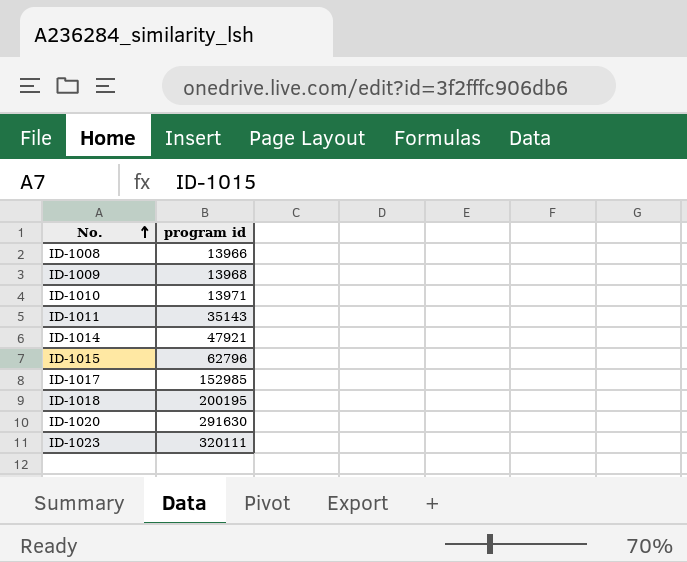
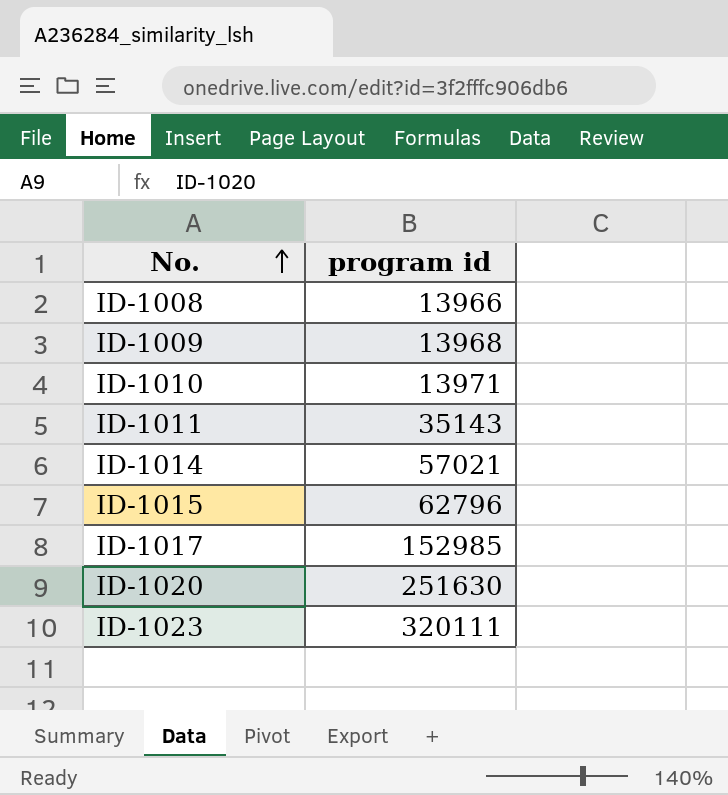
row ID-1018: 200195 -> none
ID-1014 | program id: 47921 -> 57021
ID-1020 | program id: 291630 -> 251630

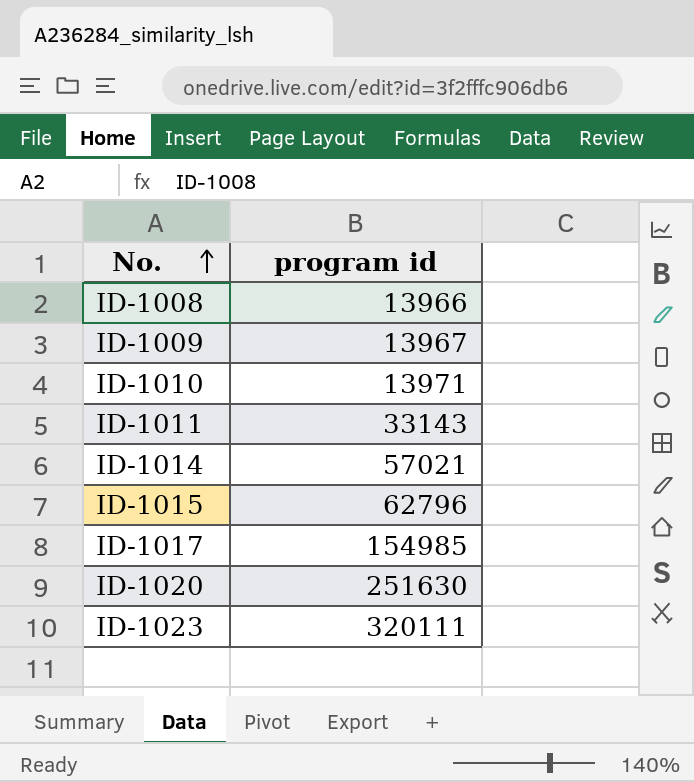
ID-1009 | program id: 13968 -> 13967
ID-1011 | program id: 35143 -> 33143
ID-1017 | program id: 152985 -> 154985

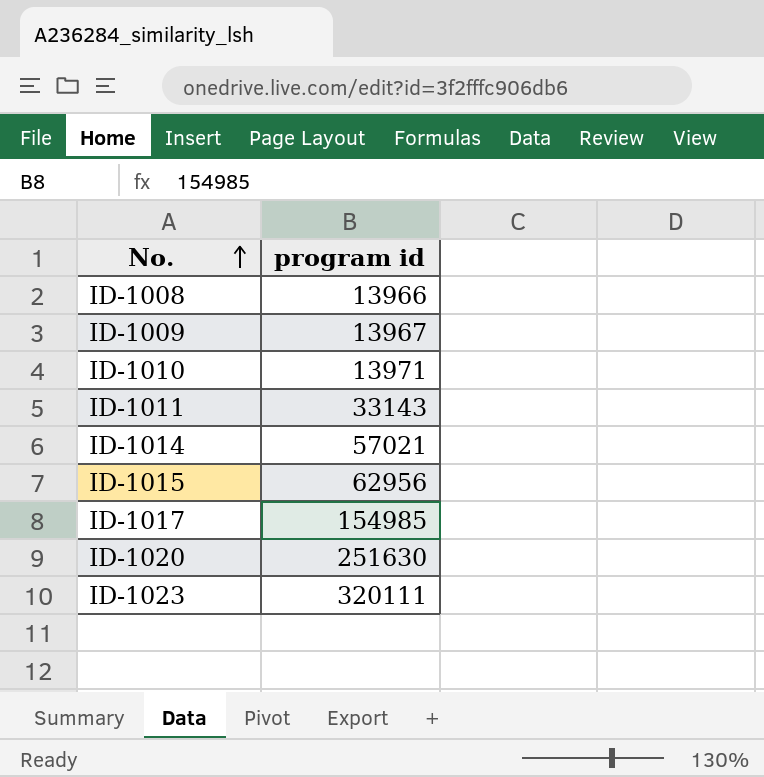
ID-1015 | program id: 62796 -> 62956

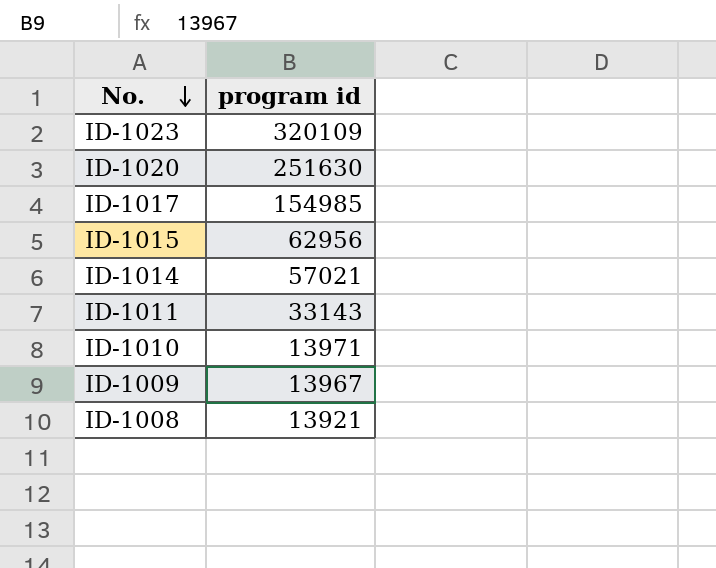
row order: No. ascending -> No. descending
ID-1023 | program id: 320111 -> 320109
ID-1008 | program id: 13966 -> 13921

